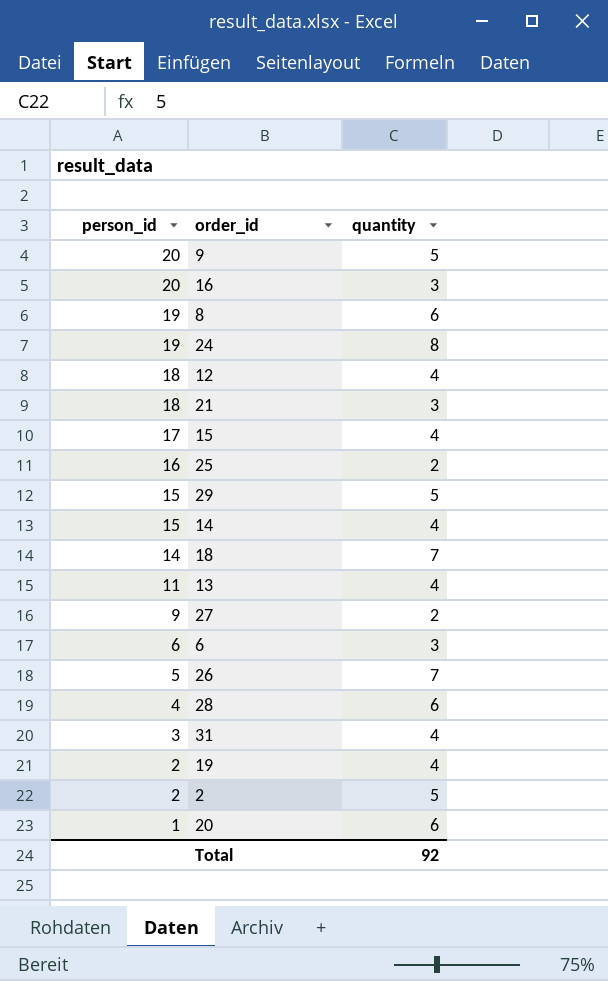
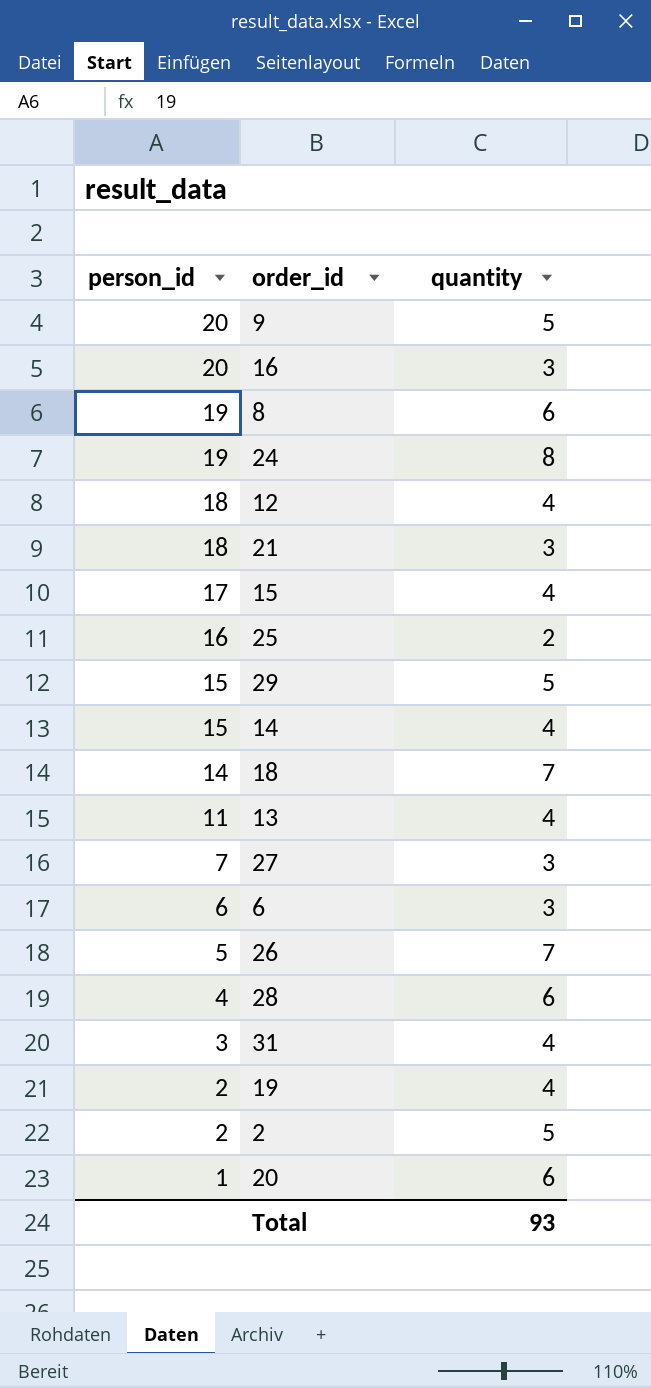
27 | person_id: 9 -> 7
27 | quantity: 2 -> 3
Total | quantity: 92 -> 93

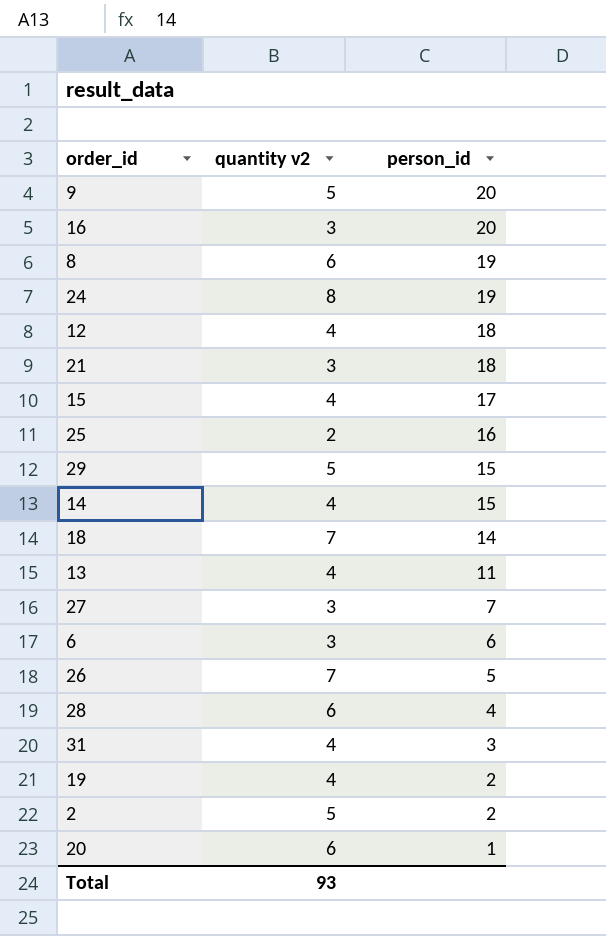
column name: quantity -> quantity v2
column person_id | position: 1 -> 3

